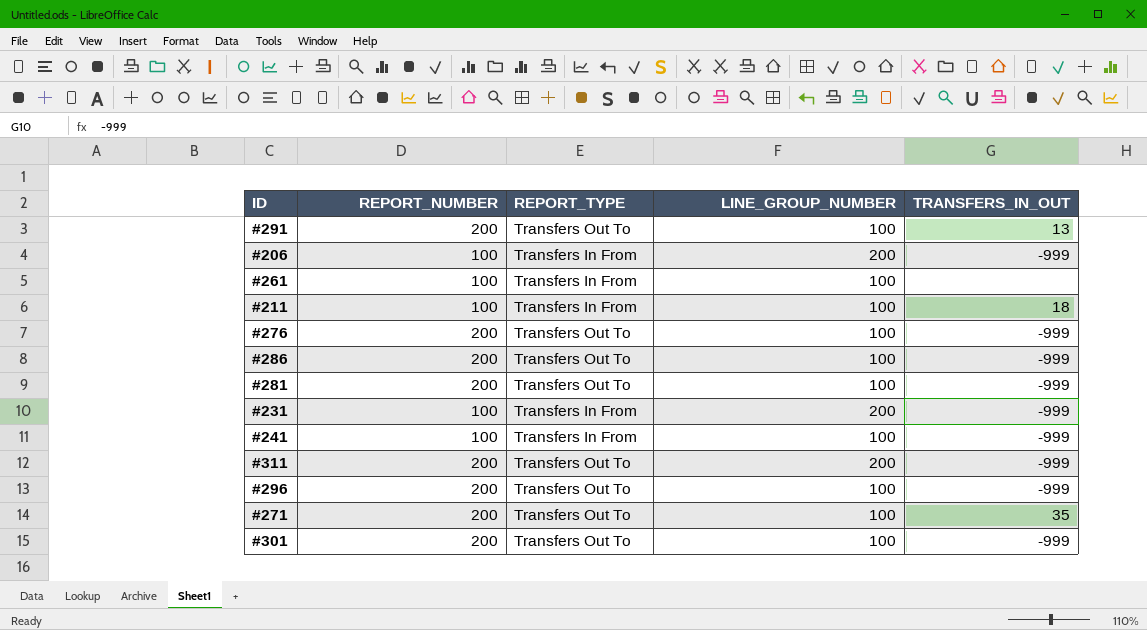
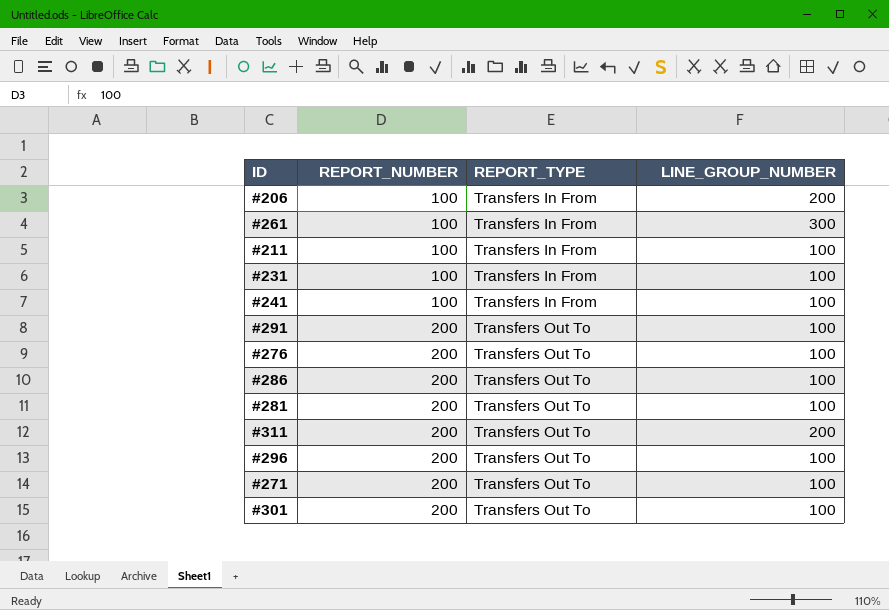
row order: none -> REPORT_NUMBER ascending
column TRANSFERS_IN_OUT | position: 5 -> none
#261 | LINE_GROUP_NUMBER: 100 -> 300
#231 | LINE_GROUP_NUMBER: 200 -> 100

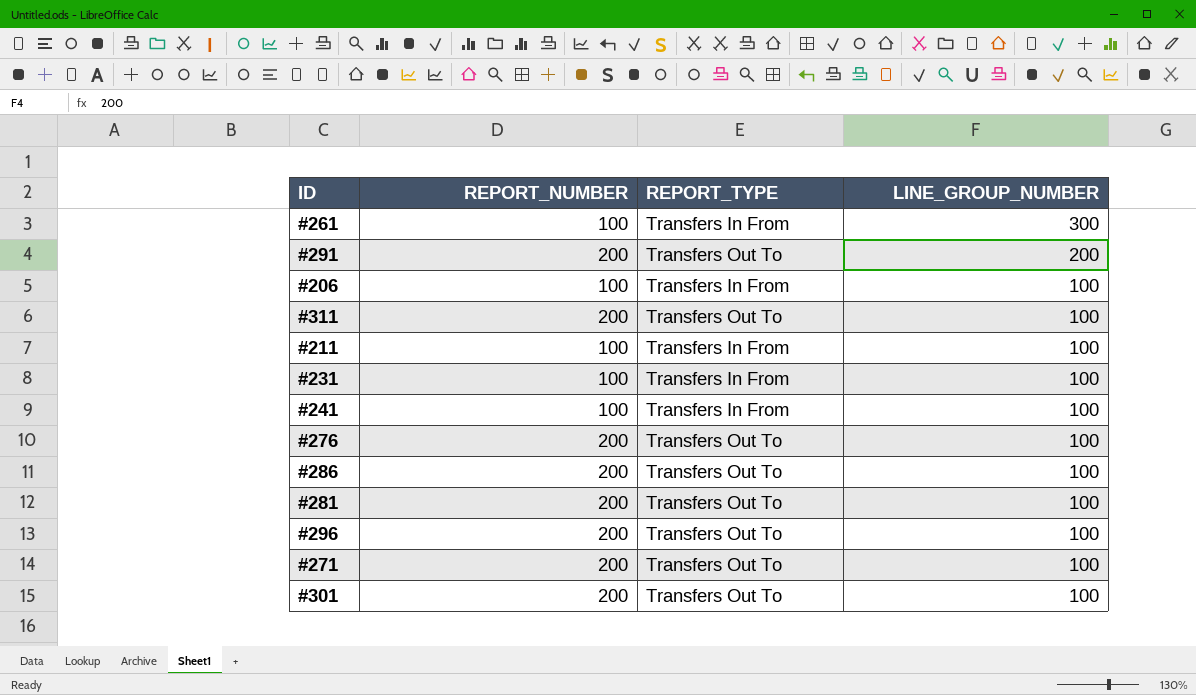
row order: REPORT_NUMBER ascending -> LINE_GROUP_NUMBER descending
#291 | LINE_GROUP_NUMBER: 100 -> 200
#206 | LINE_GROUP_NUMBER: 200 -> 100
#311 | LINE_GROUP_NUMBER: 200 -> 100

